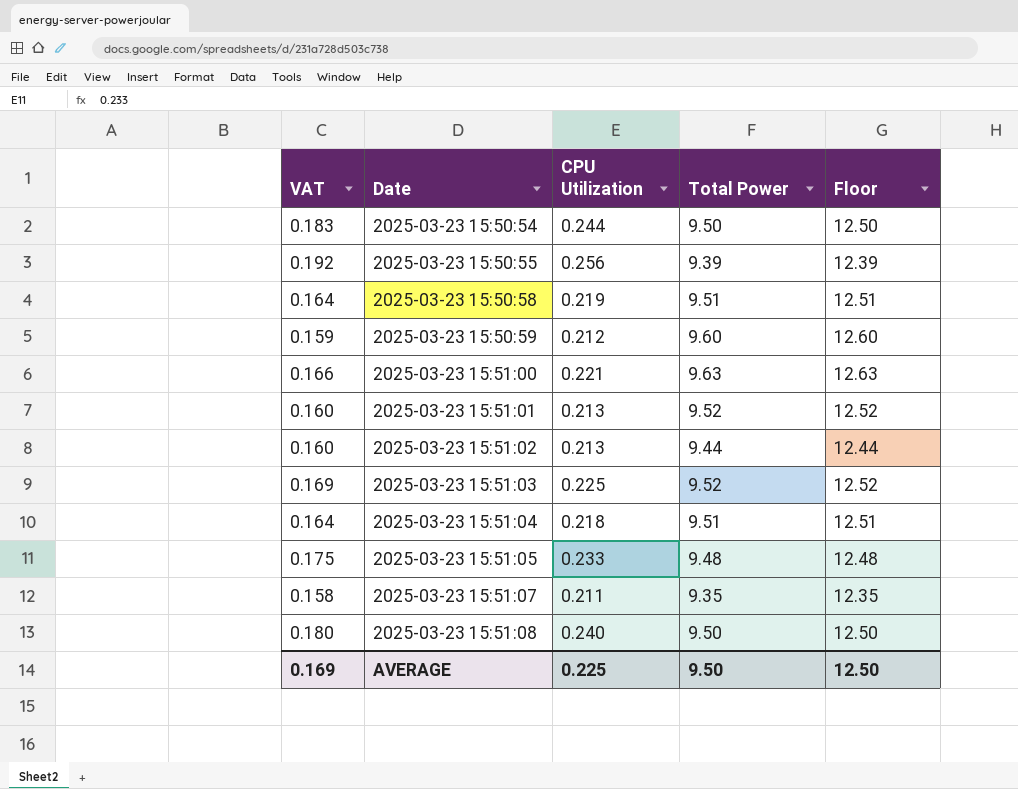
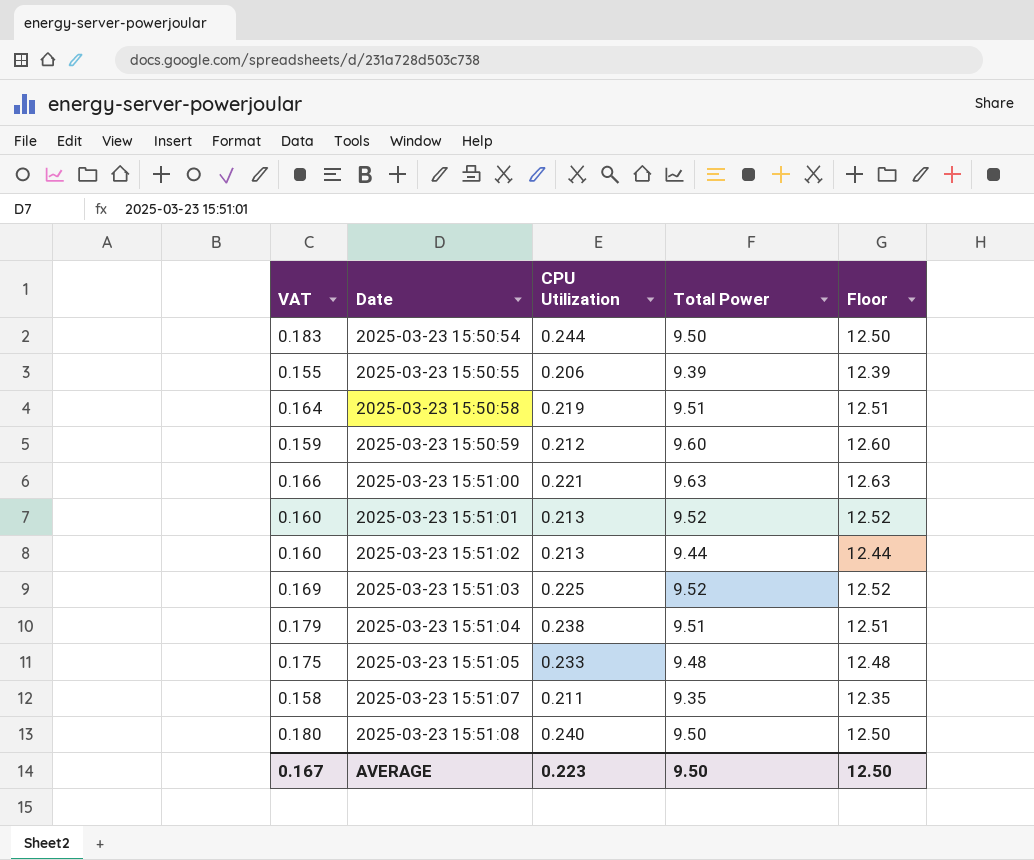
2025-03-23 15:50:55 | VAT: 0.192 -> 0.155
2025-03-23 15:50:55 | CPU Utilization: 0.256 -> 0.206
2025-03-23 15:51:04 | VAT: 0.164 -> 0.179
2025-03-23 15:51:04 | CPU Utilization: 0.218 -> 0.238
AVERAGE | VAT: 0.169 -> 0.167
AVERAGE | CPU Utilization: 0.225 -> 0.223

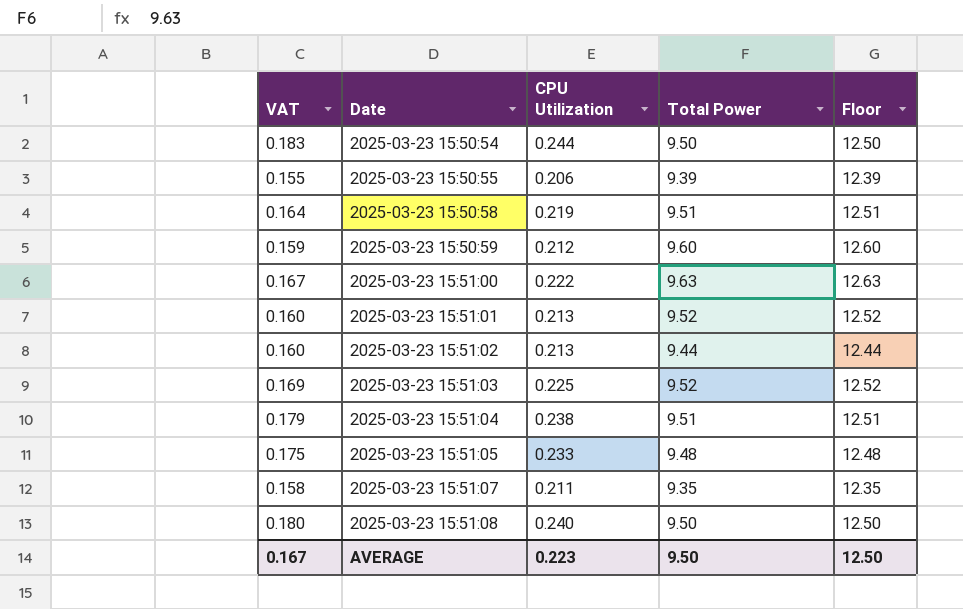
2025-03-23 15:51:00 | VAT: 0.166 -> 0.167
2025-03-23 15:51:00 | CPU Utilization: 0.221 -> 0.222

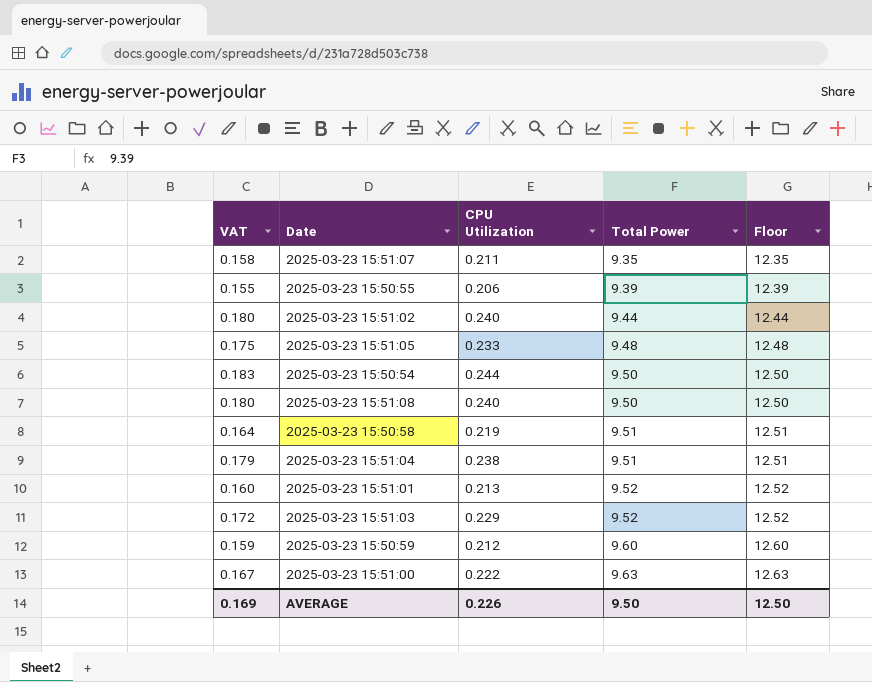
row order: Date ascending -> Total Power ascending
2025-03-23 15:51:02 | VAT: 0.160 -> 0.180
2025-03-23 15:51:02 | CPU Utilization: 0.213 -> 0.240
2025-03-23 15:51:03 | VAT: 0.169 -> 0.172
2025-03-23 15:51:03 | CPU Utilization: 0.225 -> 0.229
AVERAGE | VAT: 0.167 -> 0.169
AVERAGE | CPU Utilization: 0.223 -> 0.226

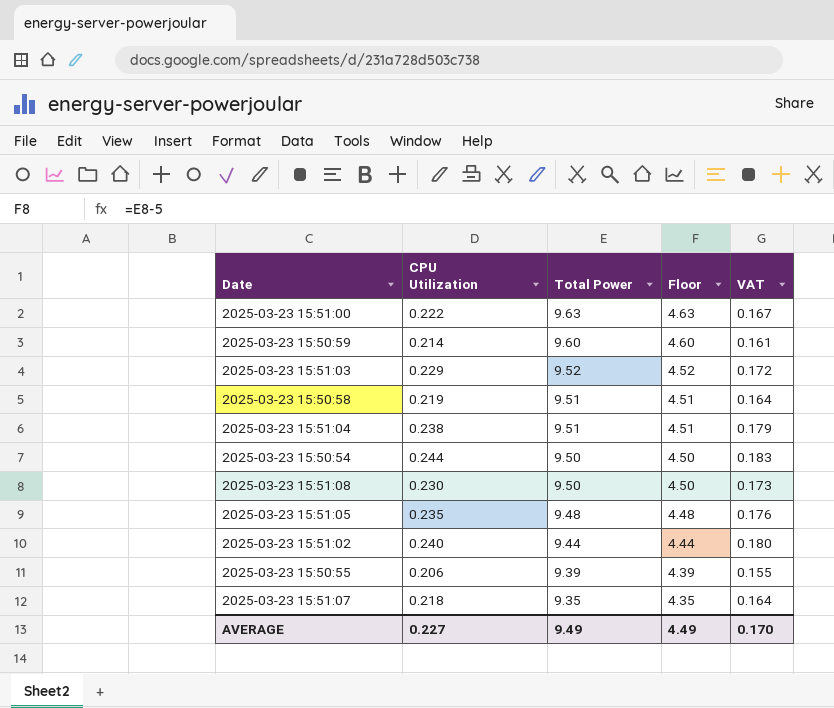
row order: Total Power ascending -> Total Power descending
column Floor | formula: [Total Power] + 3 -> [Total Power] - 5
column VAT | position: 1 -> 5
row 2025-03-23 15:51:01: 0.160 | 0.213 | 9.52 | 12.52 -> none
2025-03-23 15:50:59 | CPU Utilization: 0.212 -> 0.214
2025-03-23 15:50:59 | VAT: 0.159 -> 0.161
2025-03-23 15:51:08 | CPU Utilization: 0.240 -> 0.230
2025-03-23 15:51:08 | VAT: 0.180 -> 0.173
2025-03-23 15:51:05 | CPU Utilization: 0.233 -> 0.235
2025-03-23 15:51:05 | VAT: 0.175 -> 0.176
2025-03-23 15:51:07 | CPU Utilization: 0.211 -> 0.218
2025-03-23 15:51:07 | VAT: 0.158 -> 0.164
AVERAGE | CPU Utilization: 0.226 -> 0.227
AVERAGE | Total Power: 9.50 -> 9.49
AVERAGE | Floor: 12.50 -> 4.49
AVERAGE | VAT: 0.169 -> 0.170

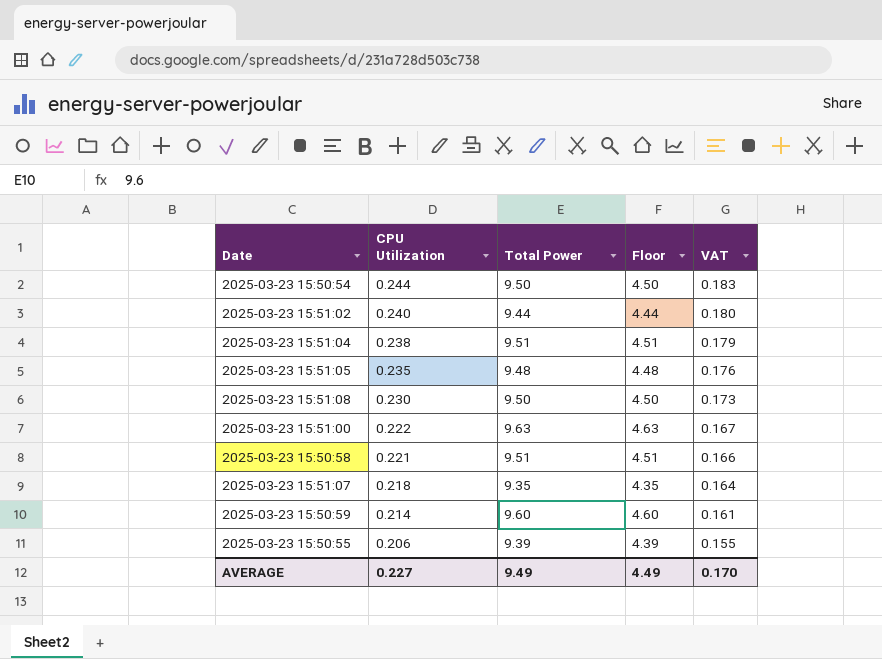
row order: Total Power descending -> CPU Utilization descending
row 2025-03-23 15:51:03: 0.229 | 9.52 | 4.52 | 0.172 -> none
2025-03-23 15:50:58 | CPU Utilization: 0.219 -> 0.221
2025-03-23 15:50:58 | VAT: 0.164 -> 0.166

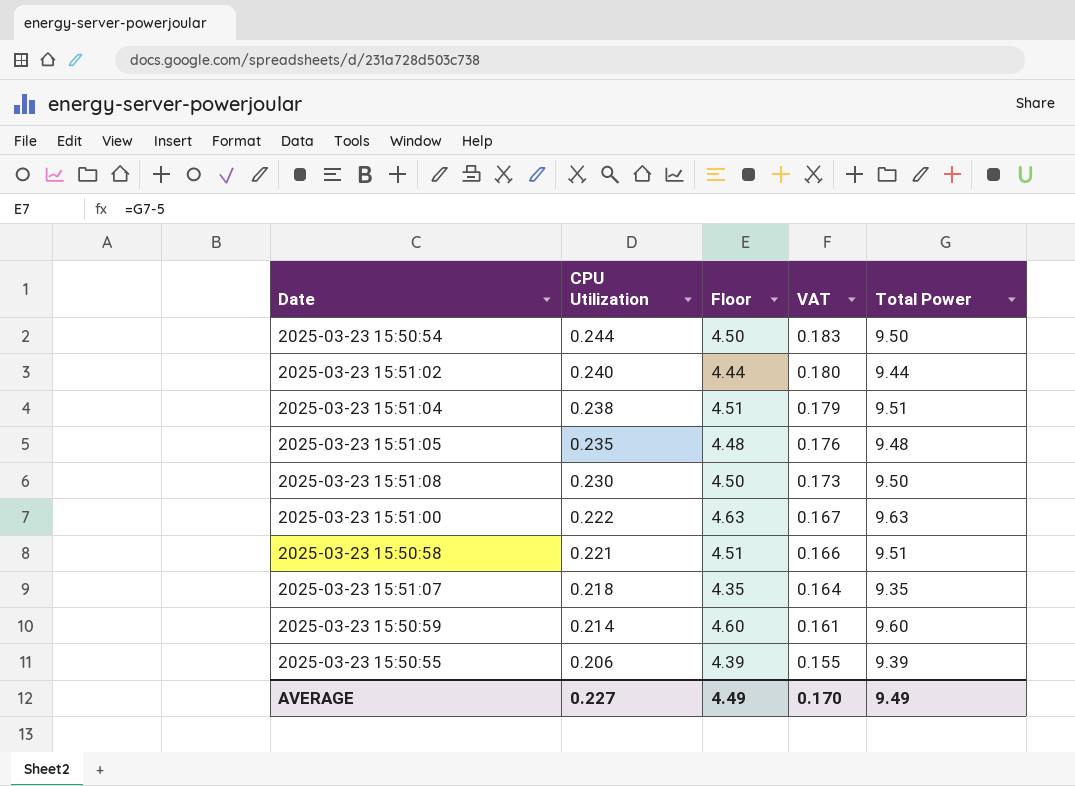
column Total Power | position: 3 -> 5

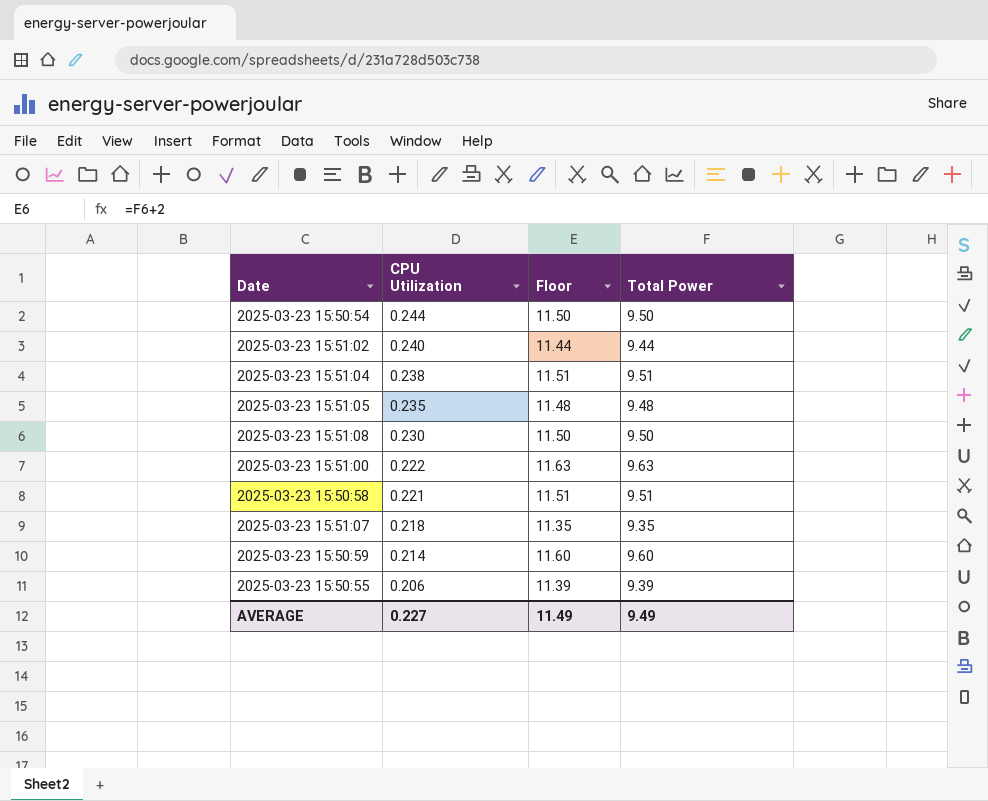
column VAT | formula: [CPU Utilization] * 0.75 -> none
column Floor | formula: [Total Power] - 5 -> [Total Power] + 2
AVERAGE | Floor: 4.49 -> 11.49

